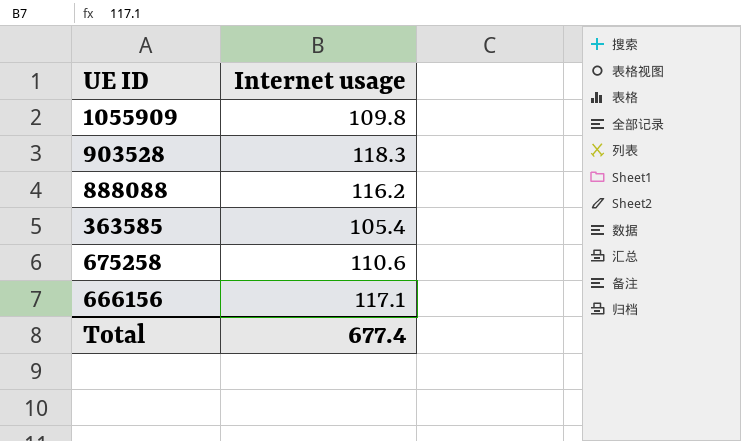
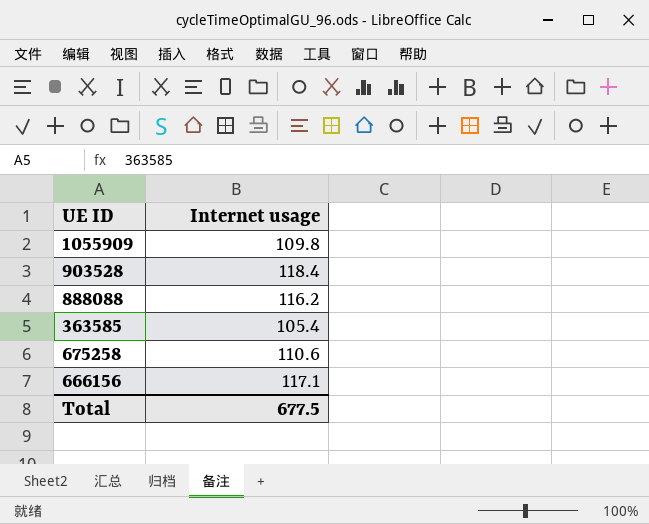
903528 | Internet usage: 118.3 -> 118.4
Total | Internet usage: 677.4 -> 677.5

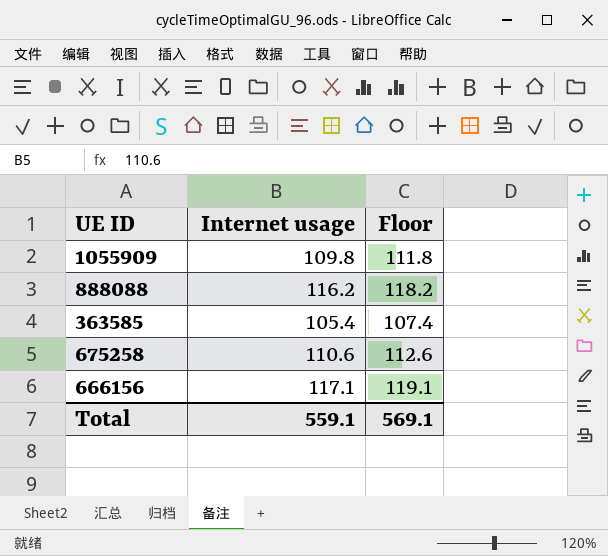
column Floor | formula: none -> [Internet usage] + 2
row 903528: 118.4 -> none
Total | Internet usage: 677.5 -> 559.1

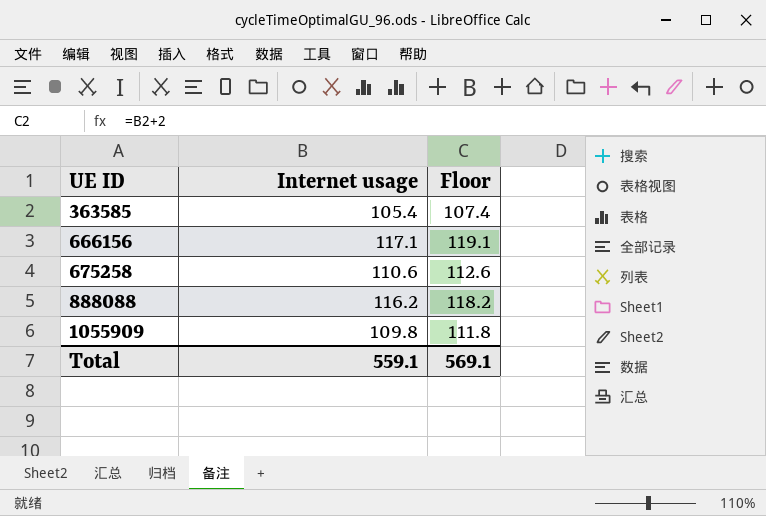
row order: none -> UE ID ascending

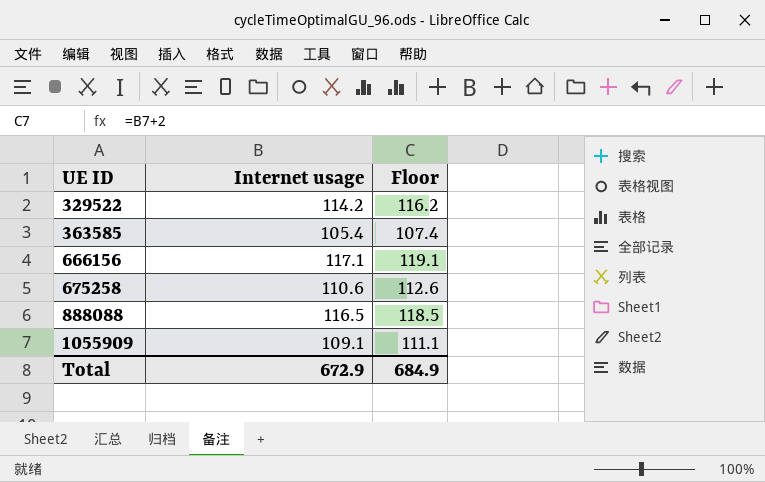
row 329522: none -> 114.2 | 116.2
888088 | Internet usage: 116.2 -> 116.5
888088 | Floor: 118.2 -> 118.5
1055909 | Internet usage: 109.8 -> 109.1
1055909 | Floor: 111.8 -> 111.1
Total | Internet usage: 559.1 -> 672.9
Total | Floor: 569.1 -> 684.9

